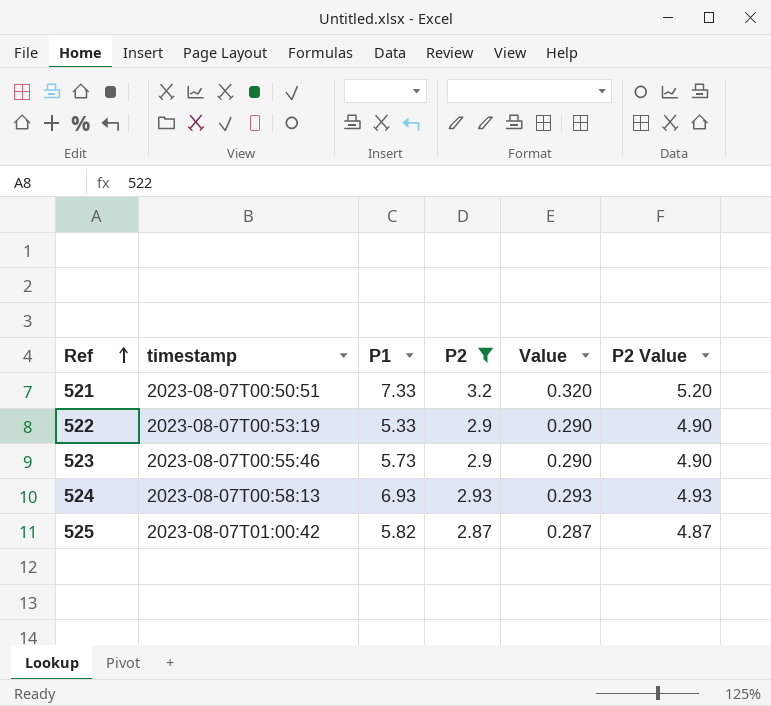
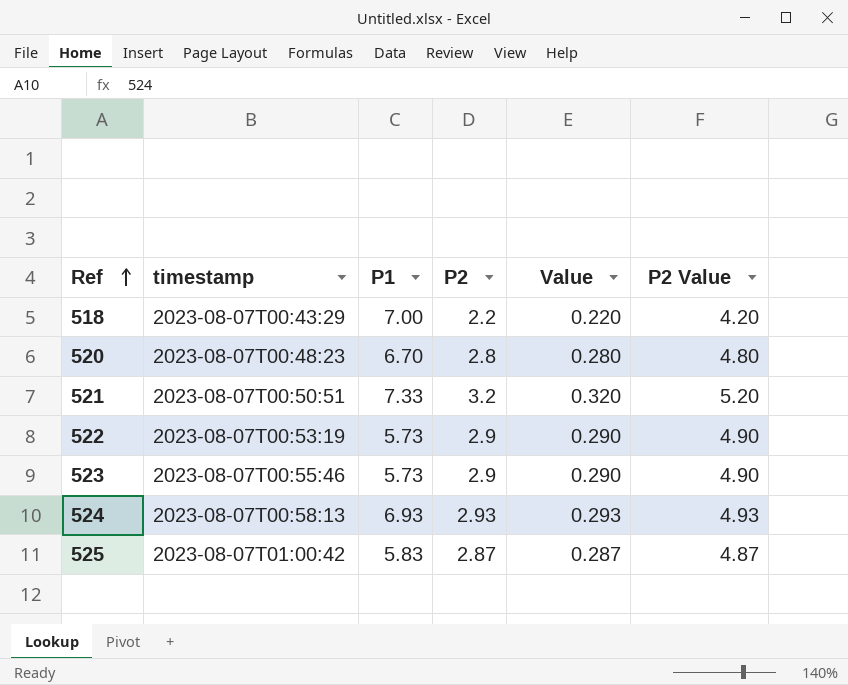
filter: P2 >= 2.87 -> none
522 | P1: 5.33 -> 5.73
525 | P1: 5.82 -> 5.83

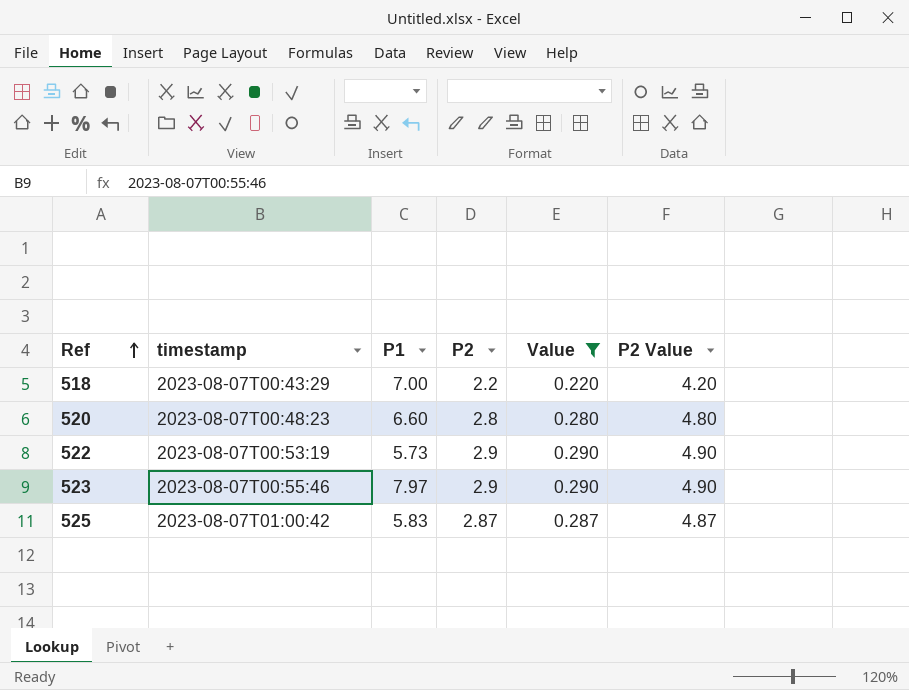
filter: none -> Value <= 0.290
520 | P1: 6.70 -> 6.60
523 | P1: 5.73 -> 7.97

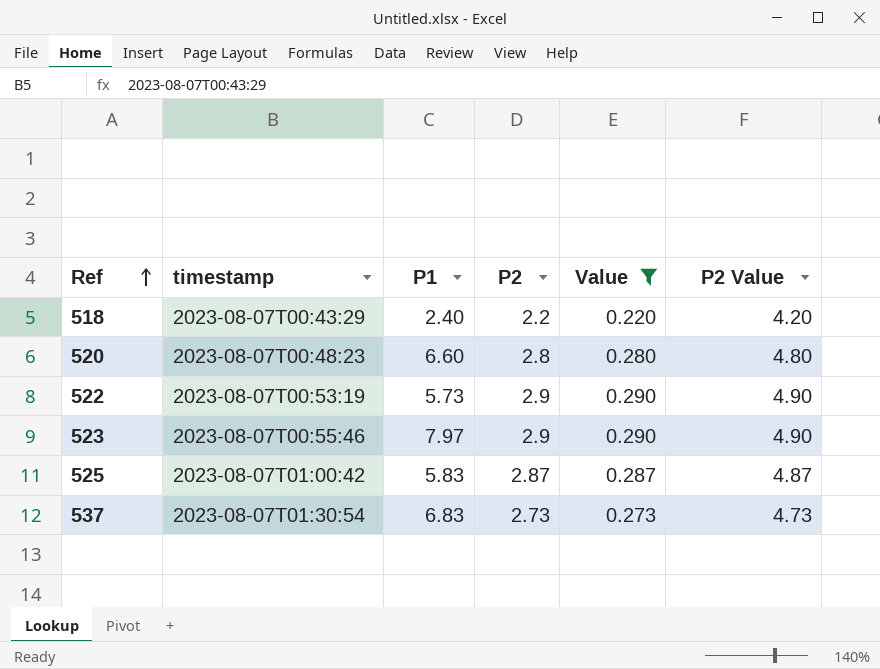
518 | P1: 7.00 -> 2.40
row 537: none -> 2023-08-07T01:30:54 | 6.83 | 2.73 | 0.273 | 4.73

